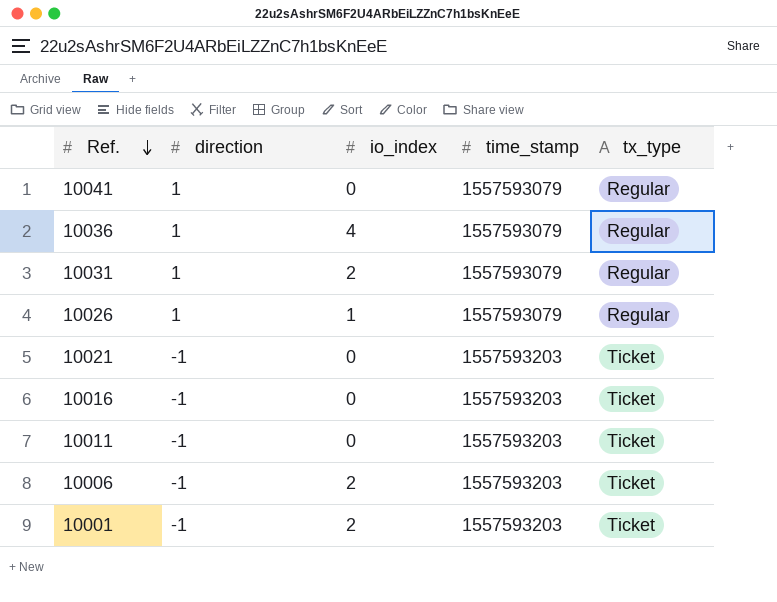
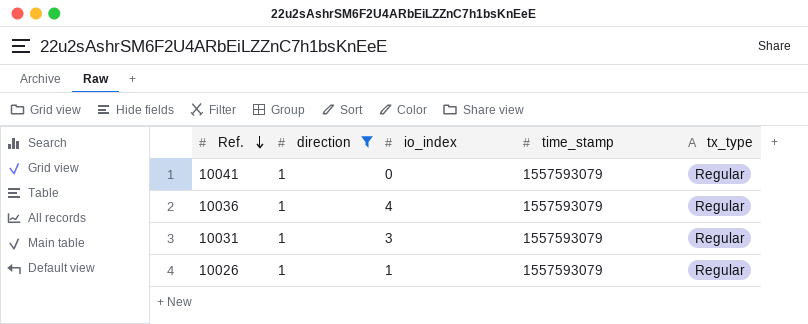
filter: none -> direction = 1
10031 | io_index: 2 -> 3

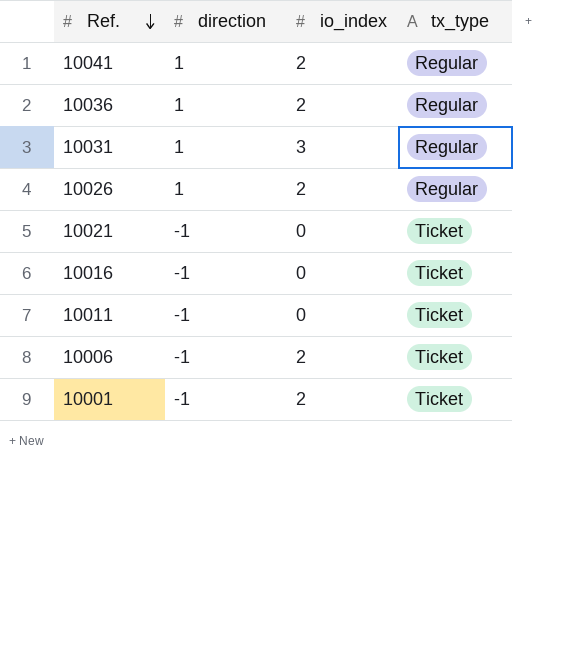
filter: direction = 1 -> none
column time_stamp | position: 4 -> none
10041 | io_index: 0 -> 2
10036 | io_index: 4 -> 2
10026 | io_index: 1 -> 2

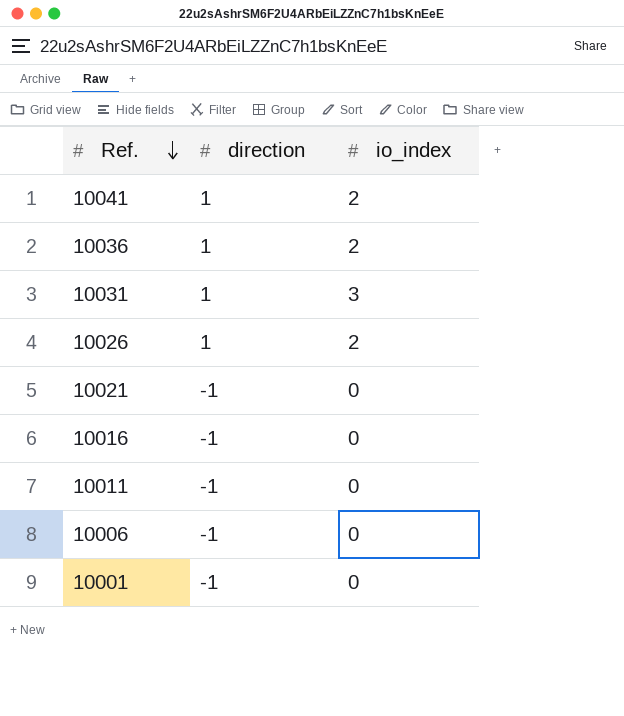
column tx_type | position: 4 -> none
10006 | io_index: 2 -> 0
10001 | io_index: 2 -> 0

